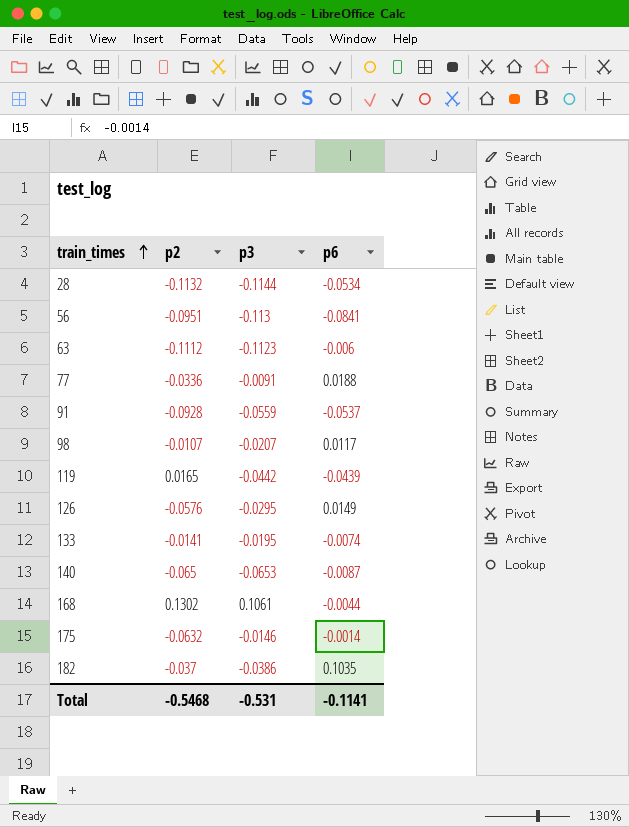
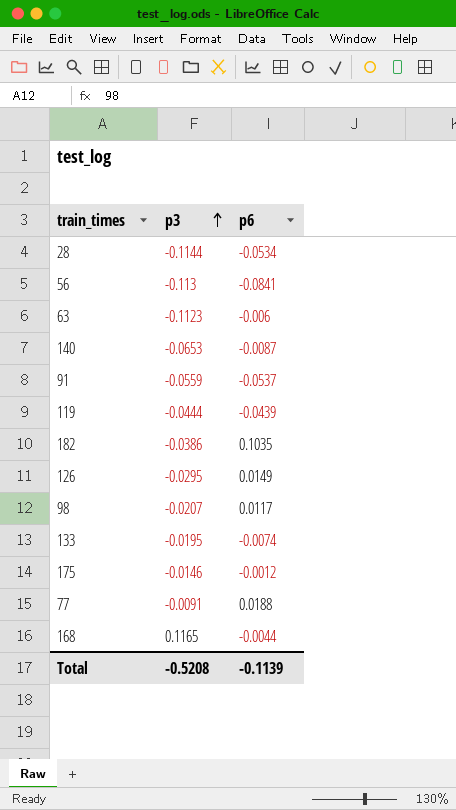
row order: train_times ascending -> p3 ascending
column p2 | position: 2 -> none
119 | p3: -0.0442 -> -0.0444
175 | p6: -0.0014 -> -0.0012
168 | p3: 0.1061 -> 0.1165
Total | p3: -0.531 -> -0.5208
Total | p6: -0.1141 -> -0.1139

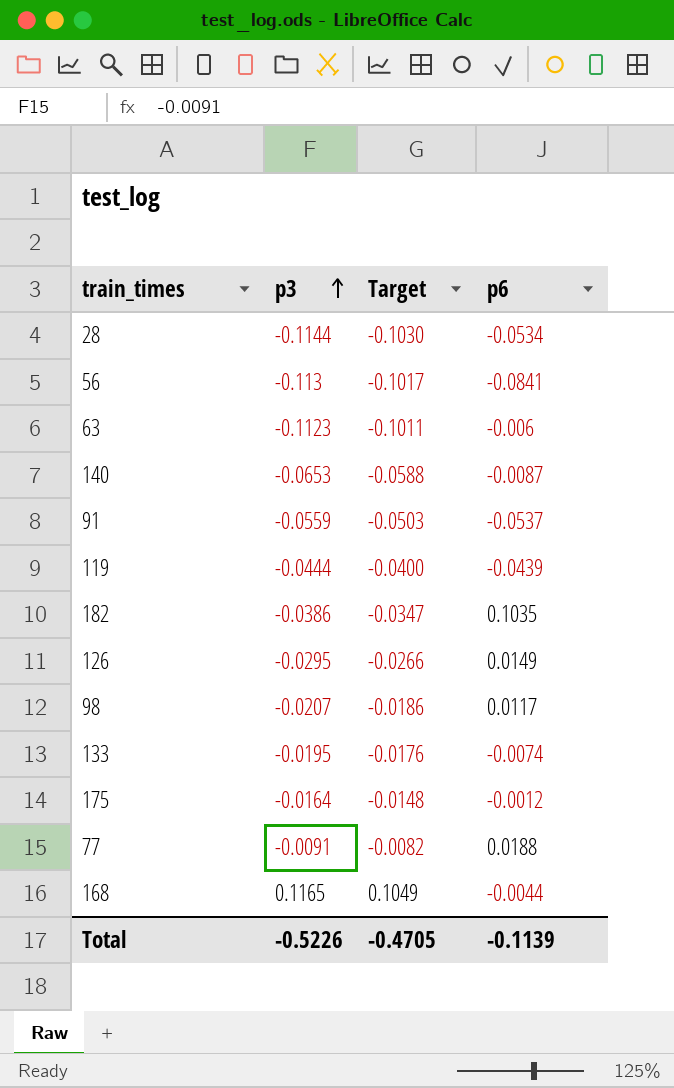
column Target | formula: none -> [p3] * 0.9
175 | p3: -0.0146 -> -0.0164
Total | p3: -0.5208 -> -0.5226

